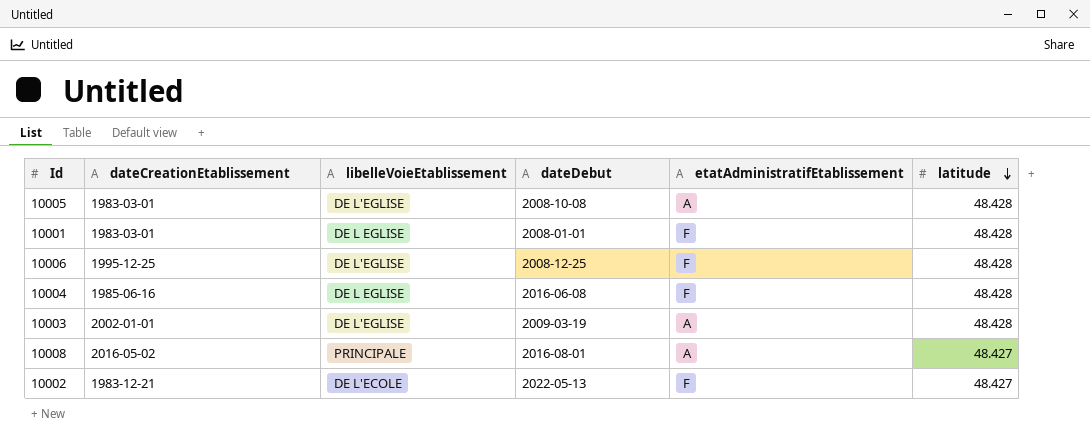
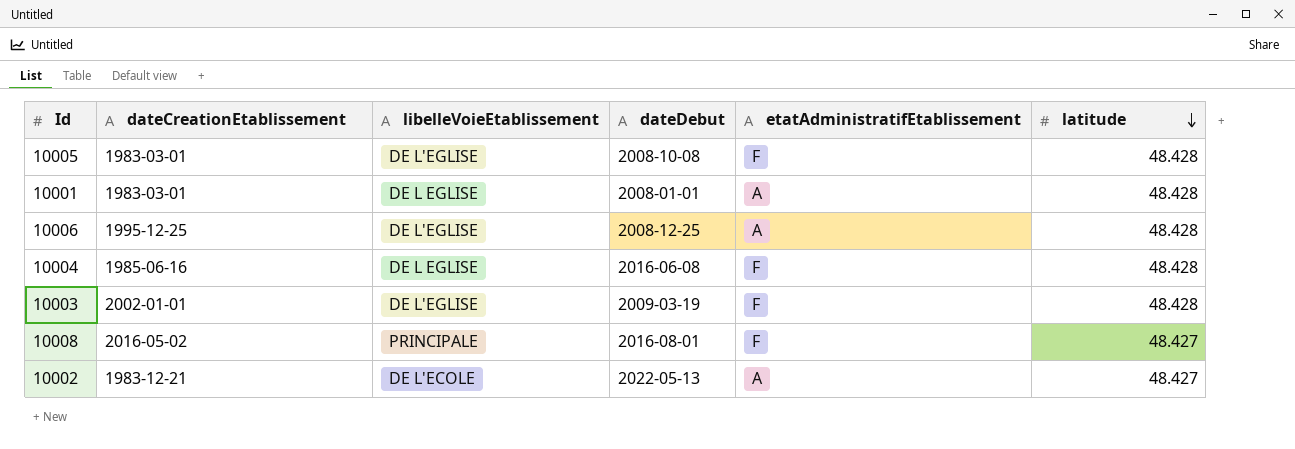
10005 | etatAdministratifEtablissement: A -> F
10001 | etatAdministratifEtablissement: F -> A
10006 | etatAdministratifEtablissement: F -> A
10003 | etatAdministratifEtablissement: A -> F
10008 | etatAdministratifEtablissement: A -> F
10002 | etatAdministratifEtablissement: F -> A

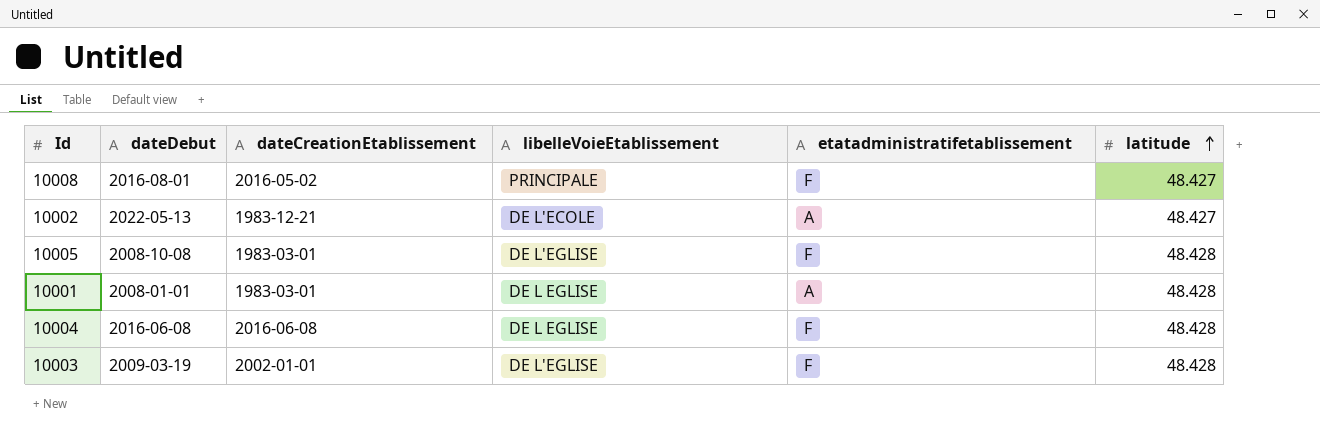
row order: latitude descending -> latitude ascending
column dateDebut | position: 4 -> 2
column name: etatAdministratifEtablissement -> etatadministratifetablissement
row 10006: 1995-12-25 | DE L'EGLISE | 2008-12-25 | A | 48.428 -> none
10004 | dateCreationEtablissement: 1985-06-16 -> 2016-06-08

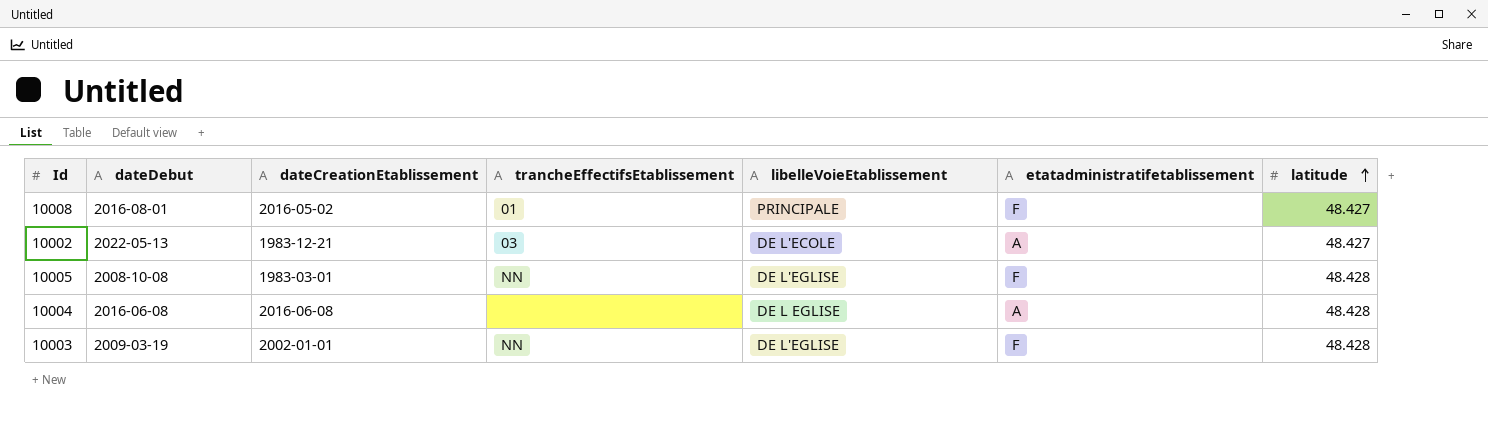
column trancheEffectifsEtablissement | position: none -> 4
row 10001: 2008-01-01 | 1983-03-01 | DE L EGLISE | A | 48.428 -> none
10004 | etatadministratifetablissement: F -> A

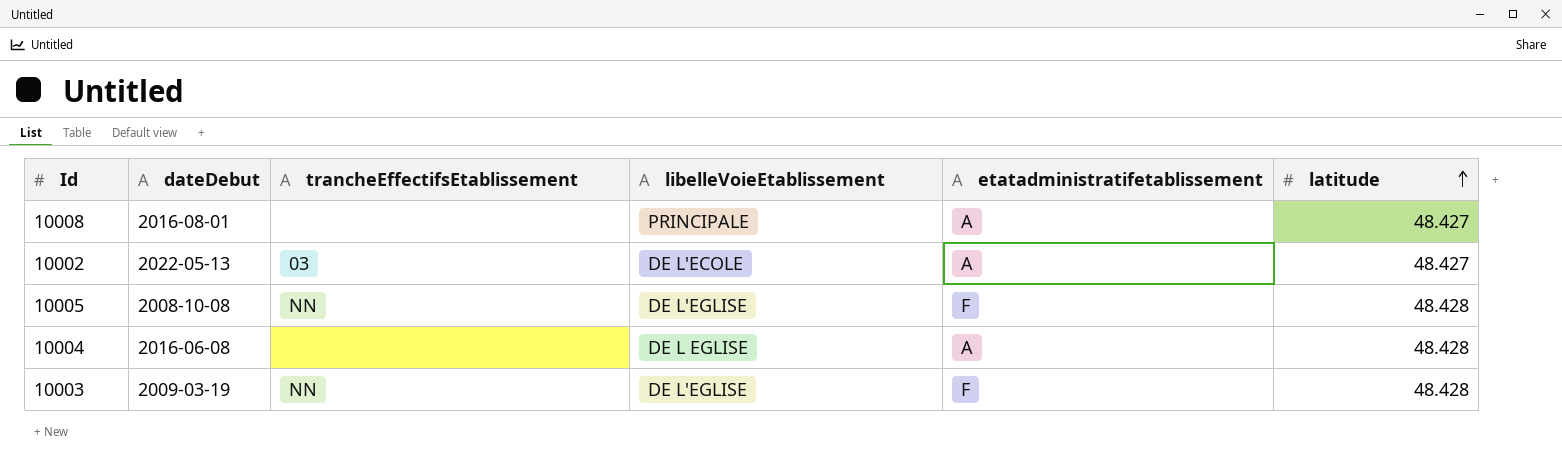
column dateCreationEtablissement | position: 3 -> none
10008 | trancheEffectifsEtablissement: 01 -> none
10008 | etatadministratifetablissement: F -> A

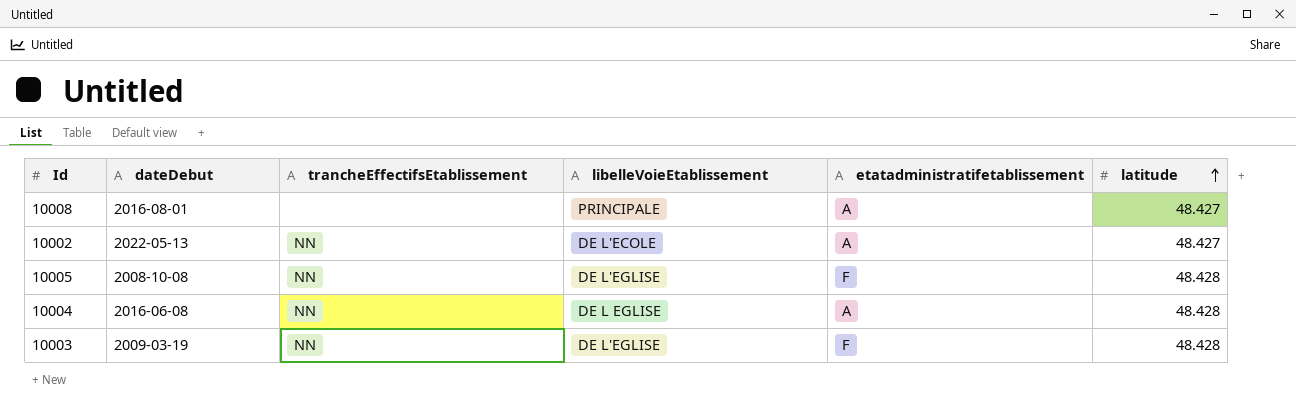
10002 | trancheEffectifsEtablissement: 03 -> NN
10004 | trancheEffectifsEtablissement: none -> NN

